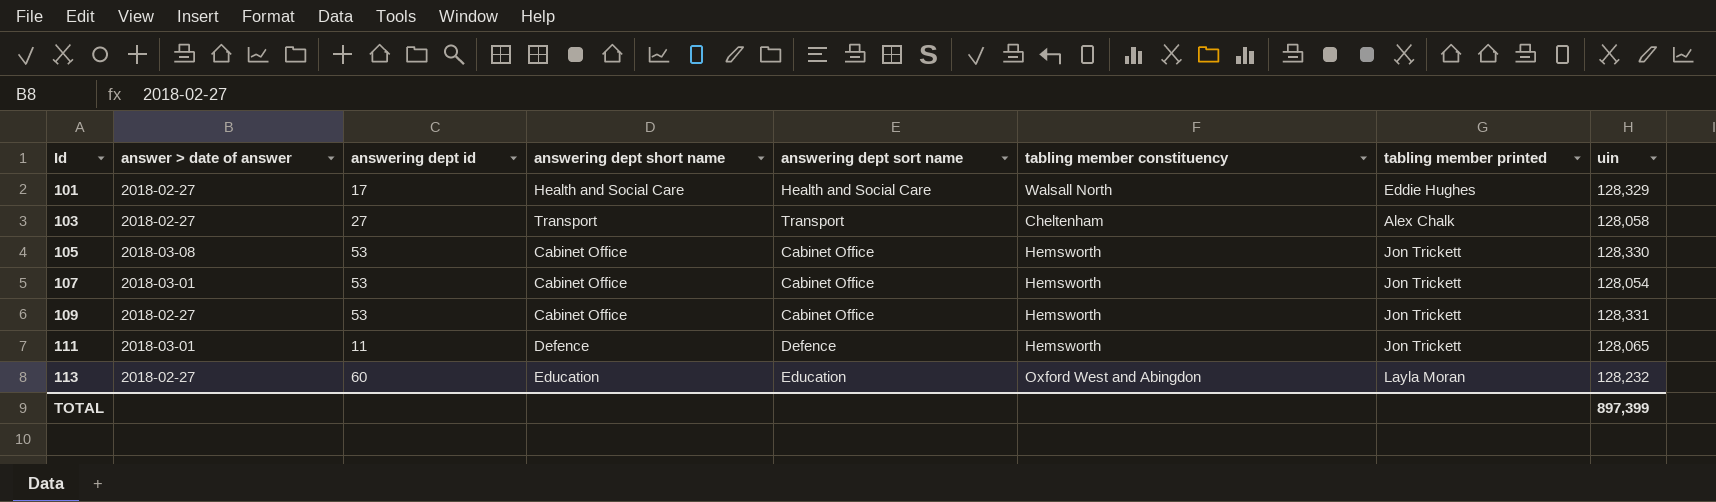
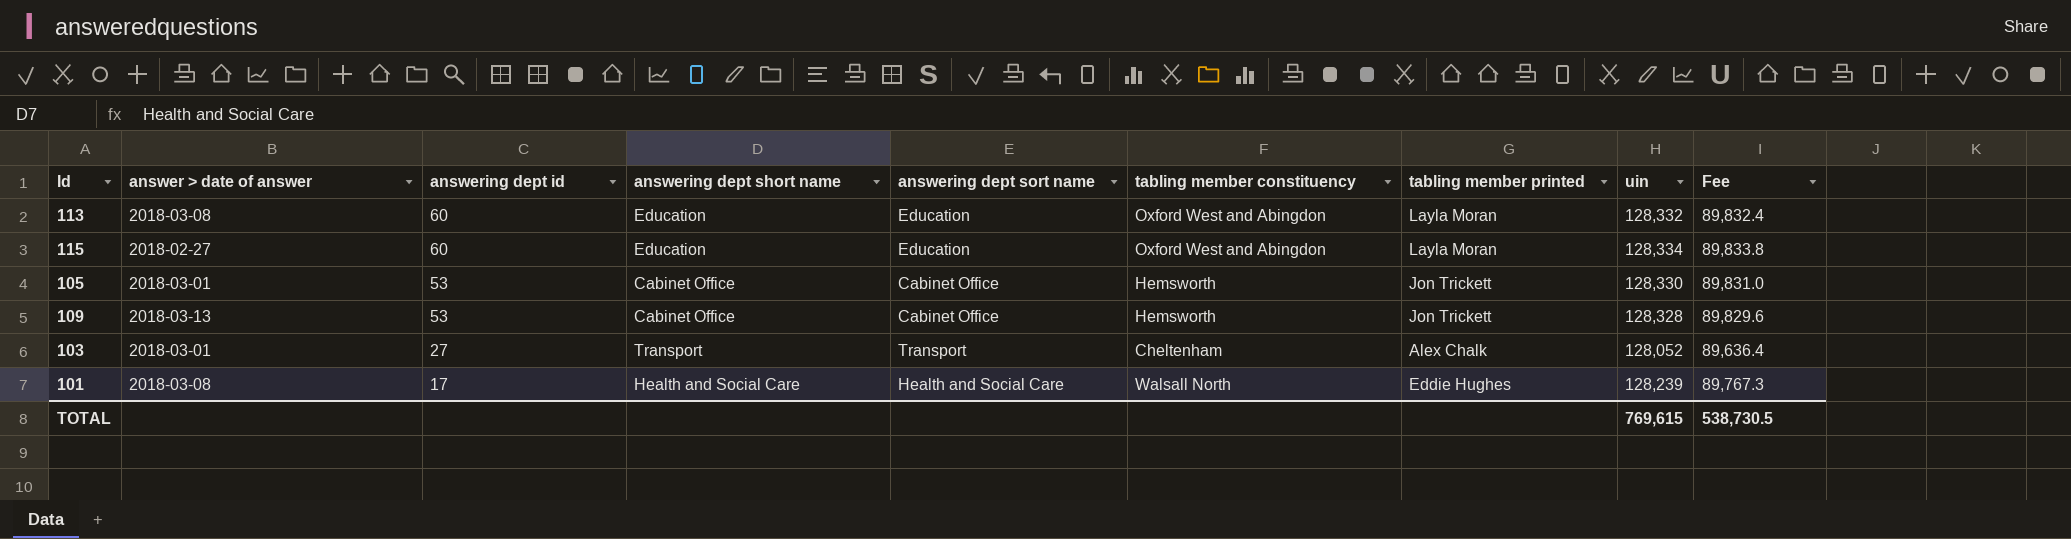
row order: Id ascending -> answering dept id descending
column Fee | formula: none -> [uin] * 0.7
row 107: 2018-03-01 | 53 | Cabinet Office | Cabinet Office | Hemsworth | Jon Trickett | 128,054 -> none
row 111: 2018-03-01 | 11 | Defence | Defence | Hemsworth | Jon Trickett | 128,065 -> none
113 | answer > date of answer: 2018-02-27 -> 2018-03-08
113 | uin: 128,232 -> 128,332
row 115: none -> 2018-02-27 | 60 | Education | Education | Oxford West and Abingdon | Layla Moran | 128,334 | 89,833.8
105 | answer > date of answer: 2018-03-08 -> 2018-03-01
109 | answer > date of answer: 2018-02-27 -> 2018-03-13
109 | uin: 128,331 -> 128,328
103 | answer > date of answer: 2018-02-27 -> 2018-03-01
103 | uin: 128,058 -> 128,052
101 | answer > date of answer: 2018-02-27 -> 2018-03-08
101 | uin: 128,329 -> 128,239
TOTAL | uin: 897,399 -> 769,615

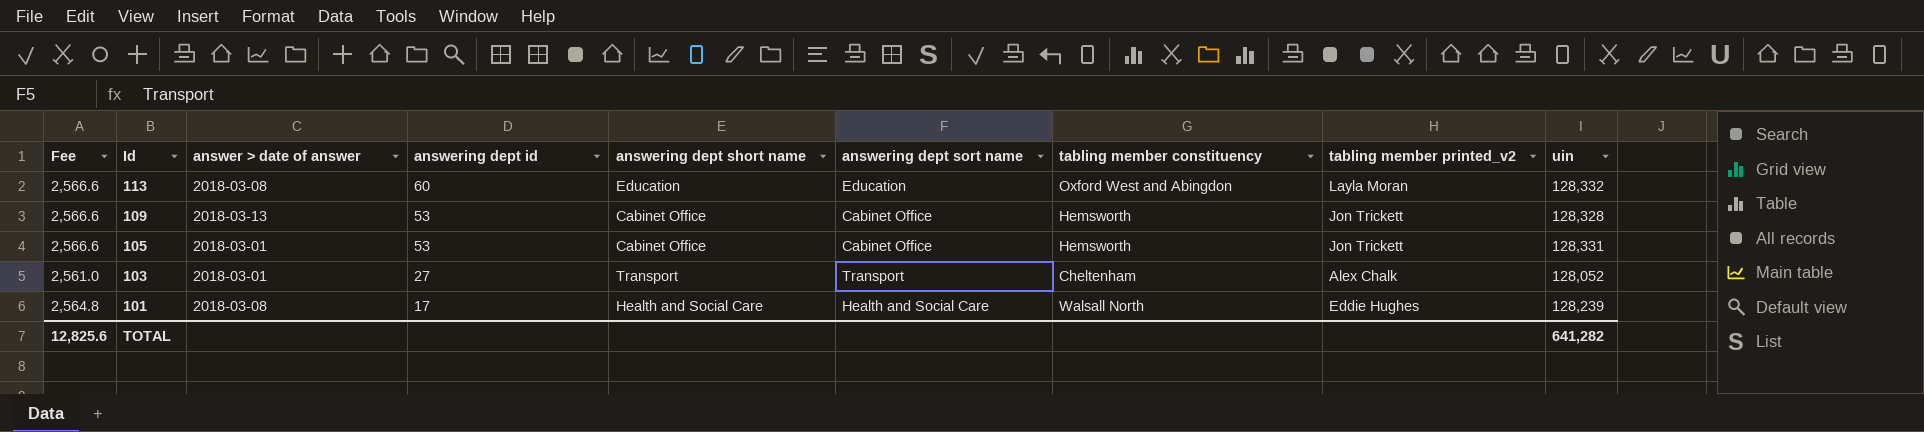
row order: answering dept id descending -> Id descending
column Fee | formula: [uin] * 0.7 -> [uin] * 0.02
column Fee | position: 9 -> 1
column name: tabling member printed -> tabling member printed_v2
row 115: 2018-02-27 | 60 | Education | Education | Oxford West and Abingdon | Layla Moran | 128,334 | 89,833.8 -> none
105 | uin: 128,330 -> 128,331
TOTAL | Fee: 538,730.5 -> 12,825.6
TOTAL | uin: 769,615 -> 641,282

